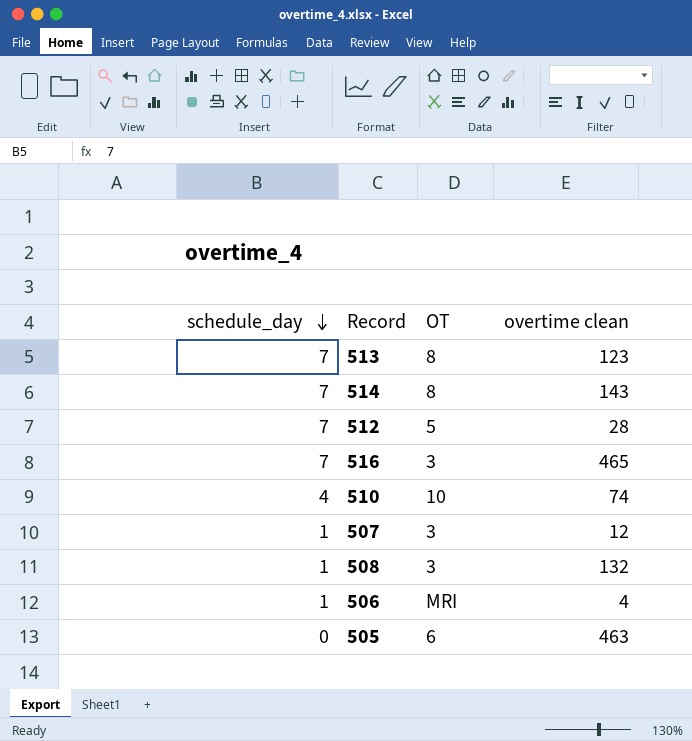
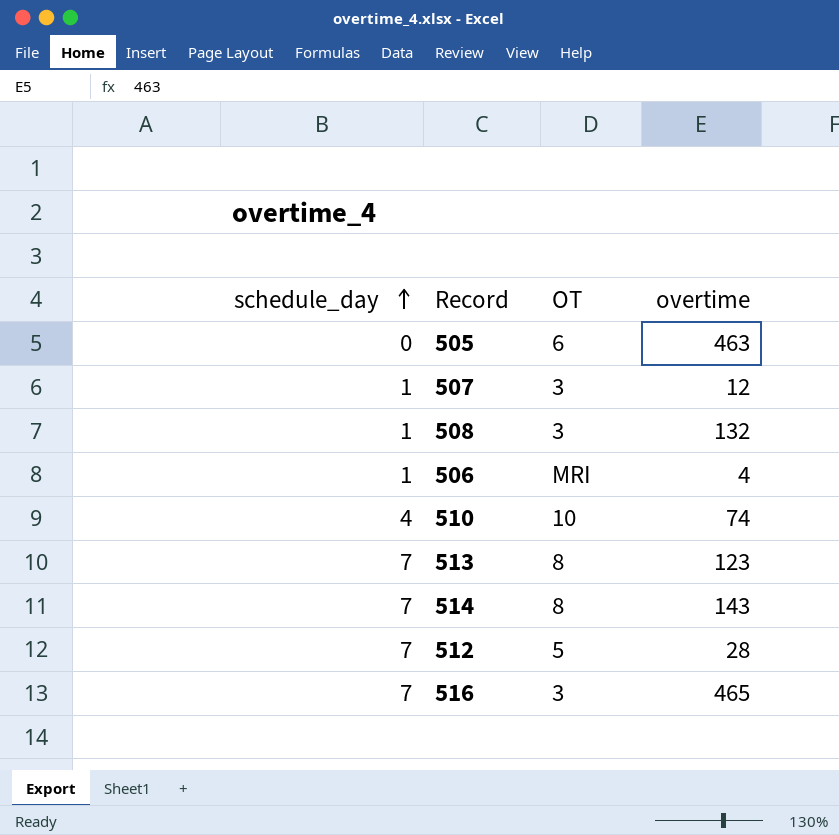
row order: schedule_day descending -> schedule_day ascending
column name: overtime clean -> overtime

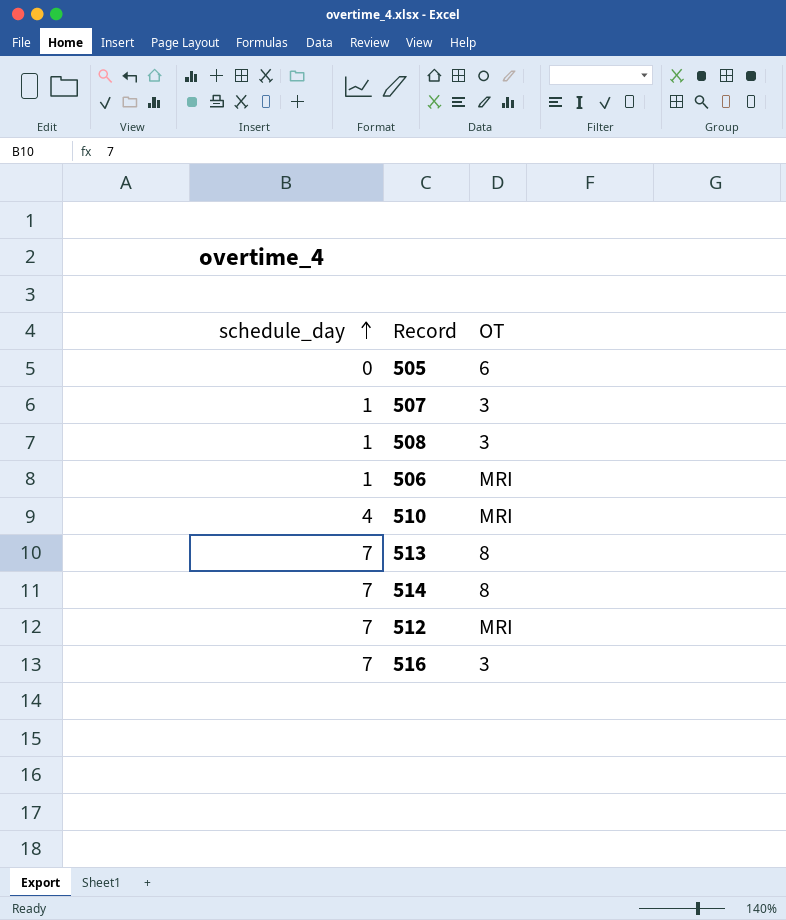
column overtime | position: 4 -> none
510 | OT: 10 -> MRI
512 | OT: 5 -> MRI

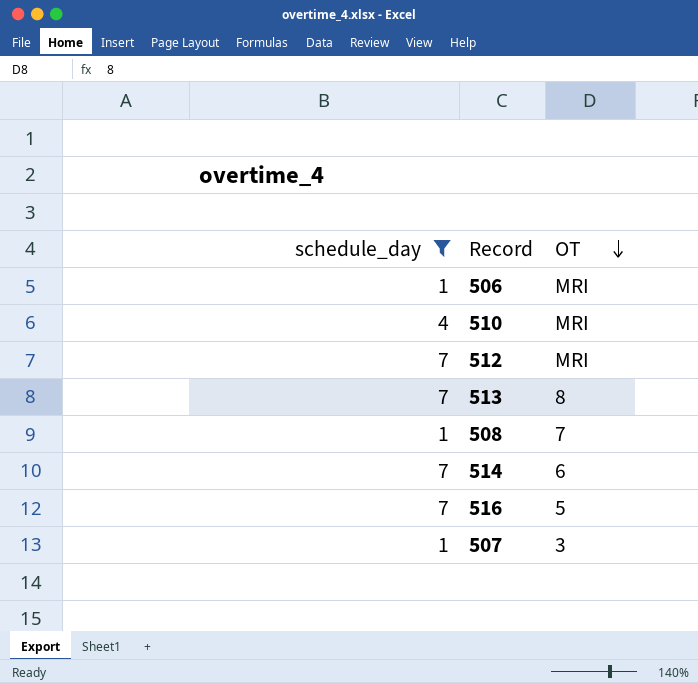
filter: none -> schedule_day != 0
row order: schedule_day ascending -> OT descending
508 | OT: 3 -> 7
514 | OT: 8 -> 6
516 | OT: 3 -> 5

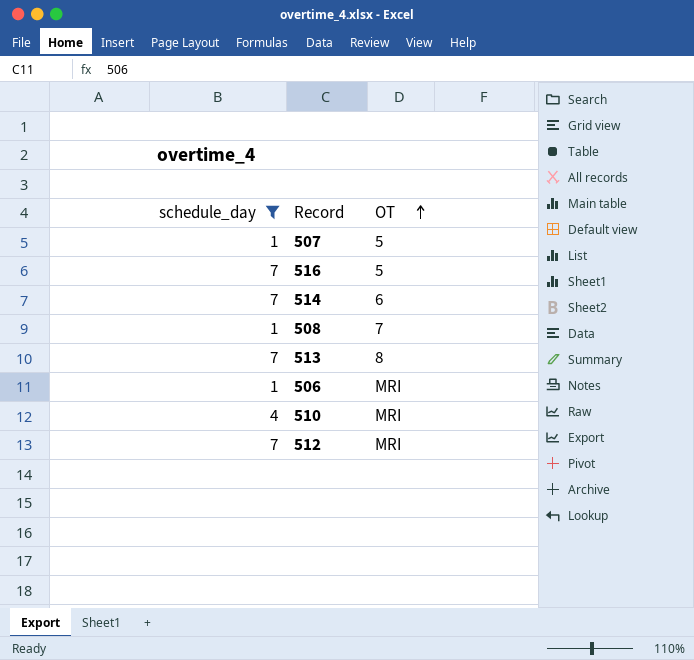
row order: OT descending -> OT ascending
507 | OT: 3 -> 5

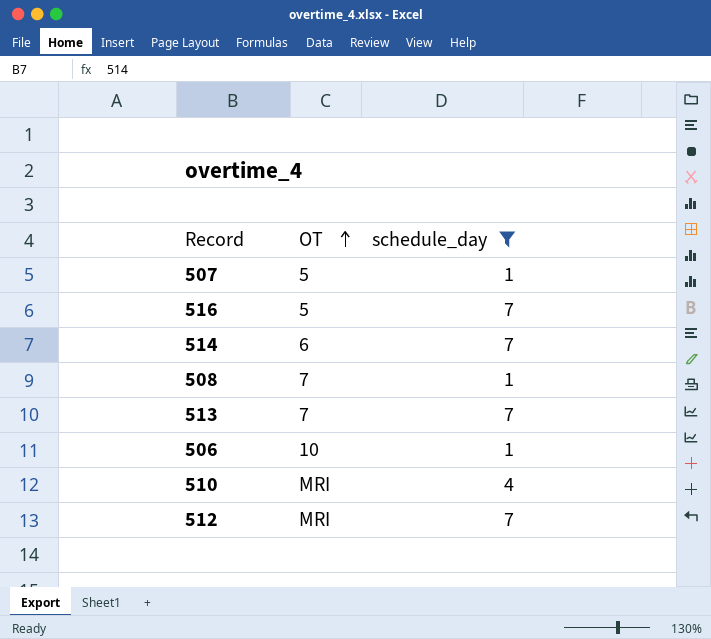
column schedule_day | position: 1 -> 3
513 | OT: 8 -> 7
506 | OT: MRI -> 10

